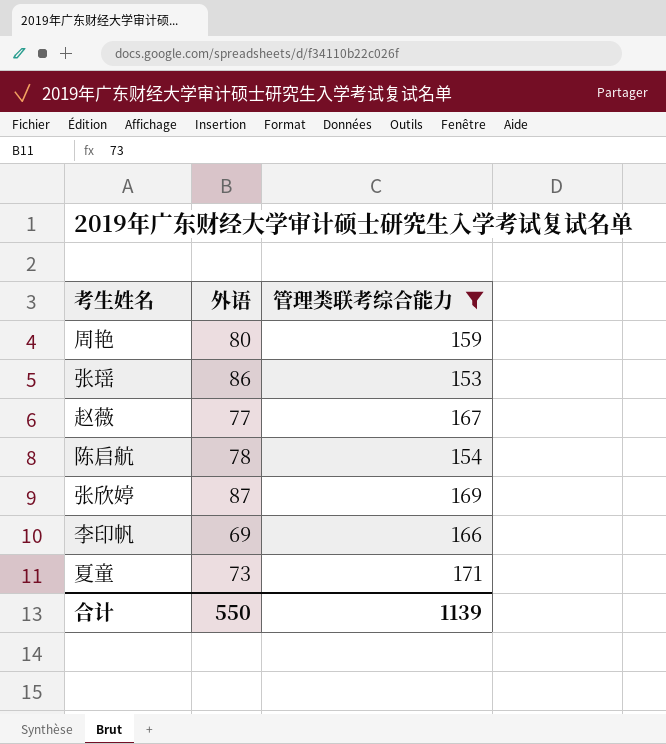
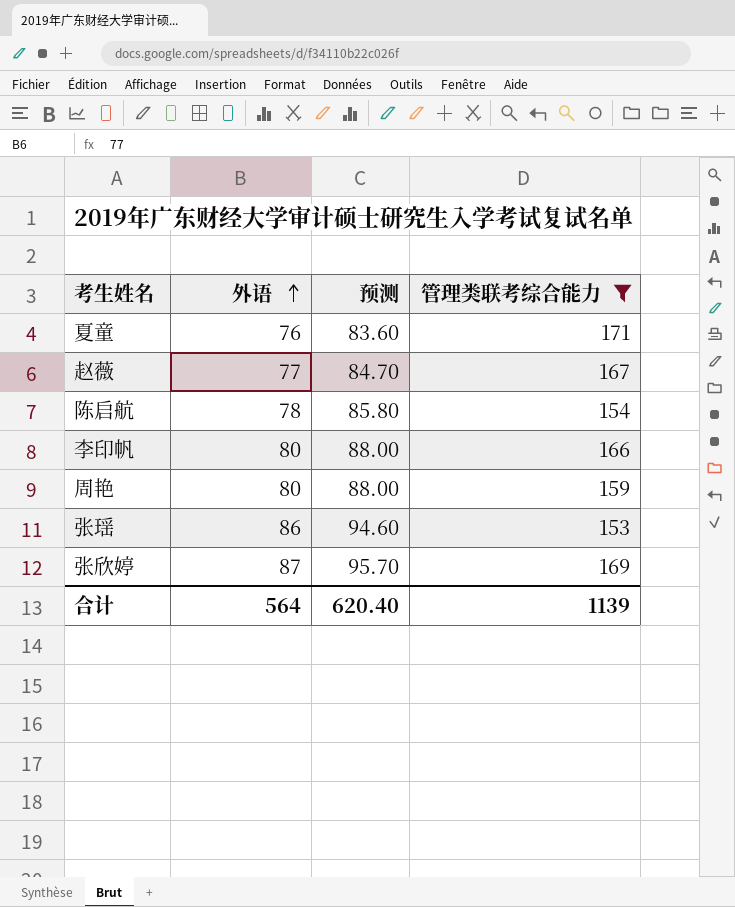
row order: none -> 外语 ascending
column 预测 | formula: none -> [外语] * 1.1
夏童 | 外语: 73 -> 76
李印帆 | 外语: 69 -> 80
合计 | 外语: 550 -> 564

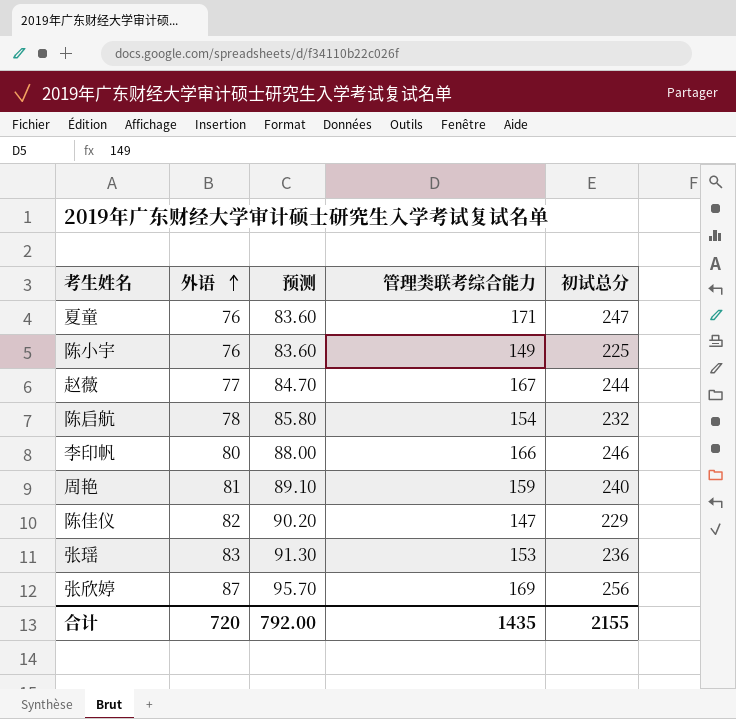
filter: 管理类联考综合能力 >= 153 -> none
column 初试总分 | formula: none -> [外语] + [管理类联考综合能力]
周艳 | 外语: 80 -> 81
周艳 | 预测: 88.00 -> 89.10
张瑶 | 外语: 86 -> 83
张瑶 | 预测: 94.60 -> 91.30
合计 | 外语: 564 -> 720
合计 | 预测: 620.40 -> 792.00
合计 | 管理类联考综合能力: 1139 -> 1435

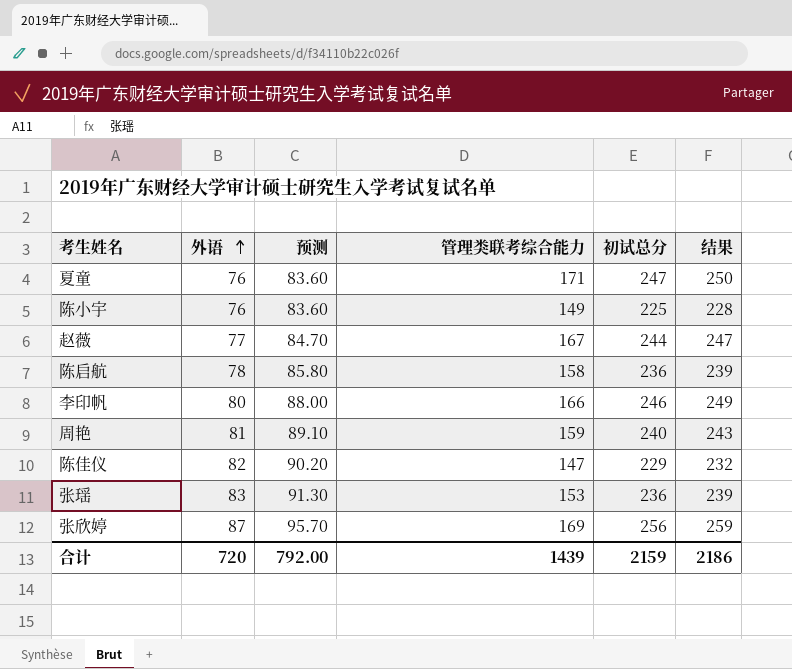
column 结果 | formula: none -> [初试总分] + 3
陈启航 | 管理类联考综合能力: 154 -> 158
陈启航 | 初试总分: 232 -> 236
合计 | 管理类联考综合能力: 1435 -> 1439
合计 | 初试总分: 2155 -> 2159

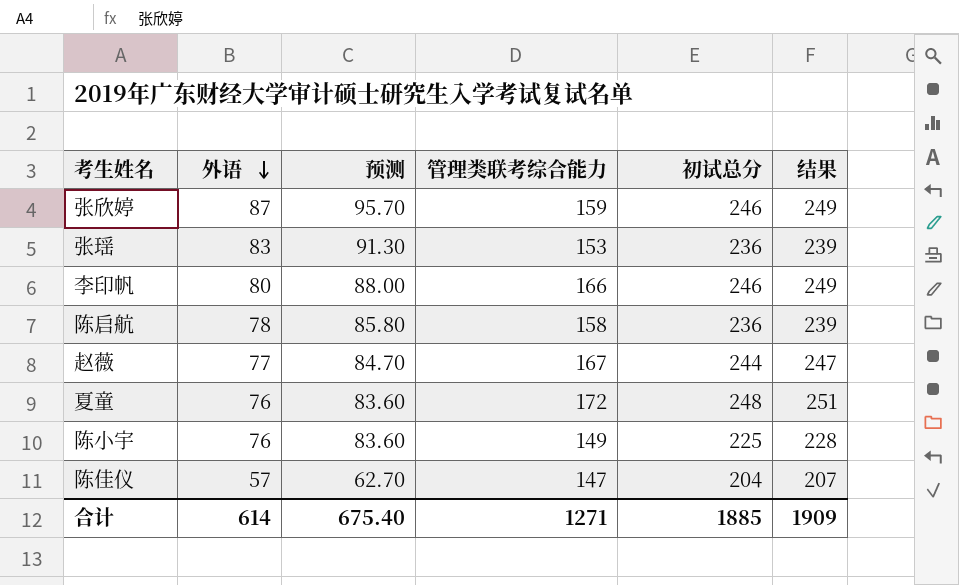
row order: 外语 ascending -> 外语 descending
row 周艳: 81 | 89.10 | 159 | 240 | 243 -> none
张欣婷 | 管理类联考综合能力: 169 -> 159
张欣婷 | 初试总分: 256 -> 246
张欣婷 | 结果: 259 -> 249
夏童 | 管理类联考综合能力: 171 -> 172
夏童 | 初试总分: 247 -> 248
夏童 | 结果: 250 -> 251
陈佳仪 | 外语: 82 -> 57
陈佳仪 | 预测: 90.20 -> 62.70
陈佳仪 | 初试总分: 229 -> 204
陈佳仪 | 结果: 232 -> 207
合计 | 外语: 720 -> 614
合计 | 预测: 792.00 -> 675.40
合计 | 管理类联考综合能力: 1439 -> 1271
合计 | 初试总分: 2159 -> 1885
合计 | 结果: 2186 -> 1909

